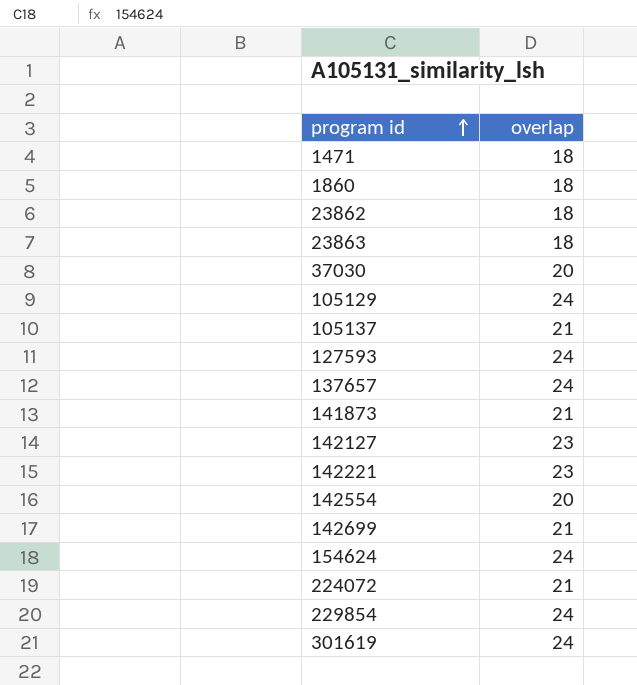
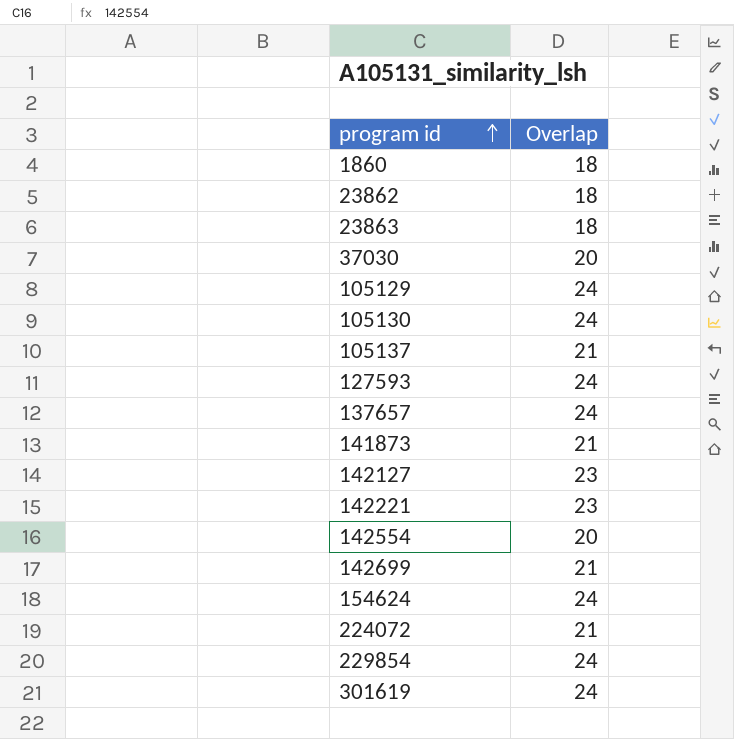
column name: overlap -> Overlap
row 1471: 18 -> none
row 105130: none -> 24

